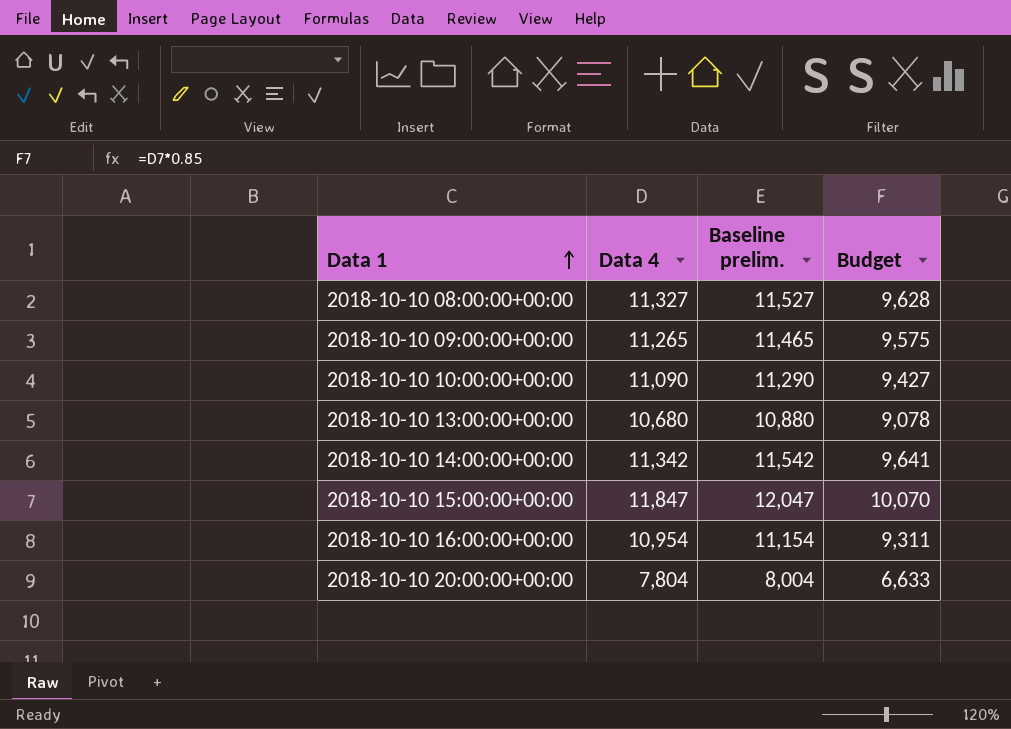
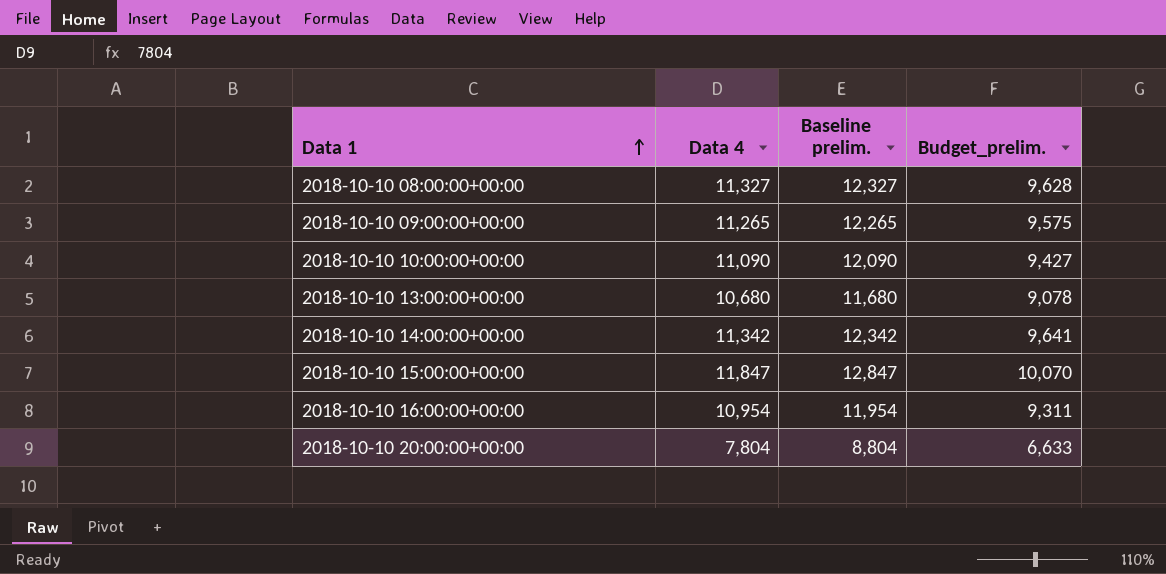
column Baseline prelim. | formula: [Data 4] + 200 -> [Data 4] + 1000
column name: Budget -> Budget_prelim.

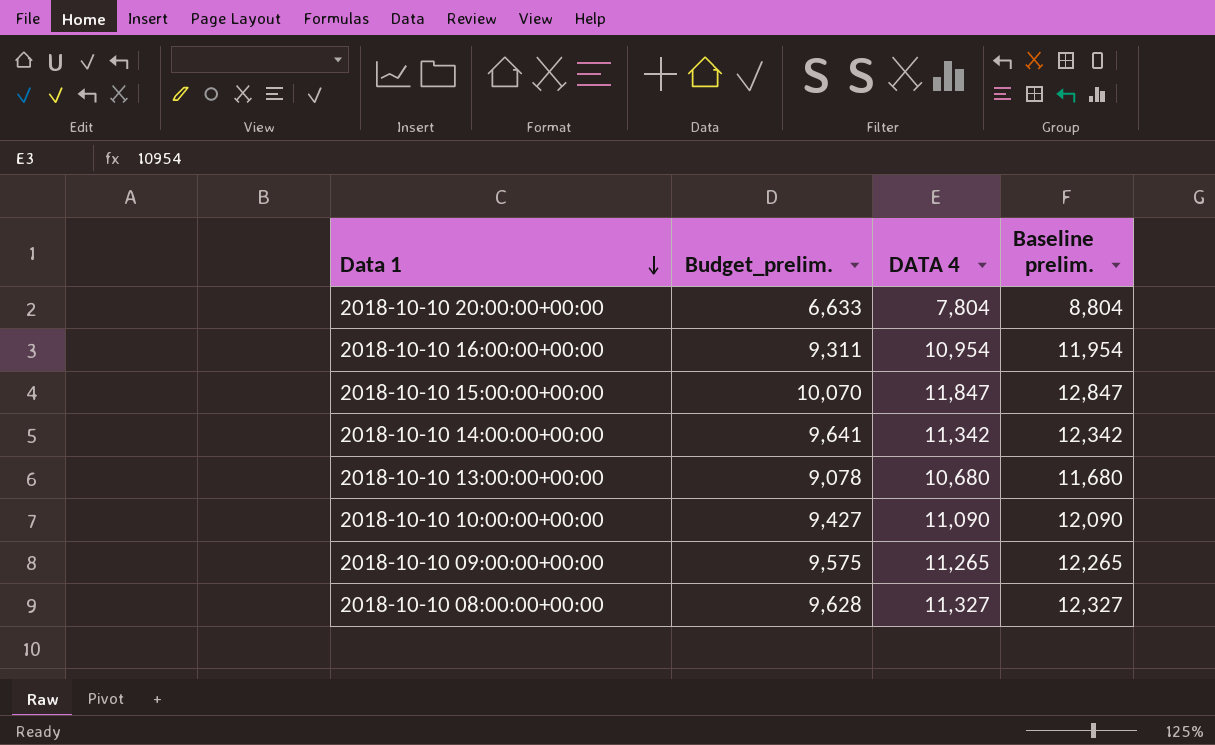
row order: Data 1 ascending -> Data 1 descending
column Budget_prelim. | position: 4 -> 2
column name: Data 4 -> DATA 4

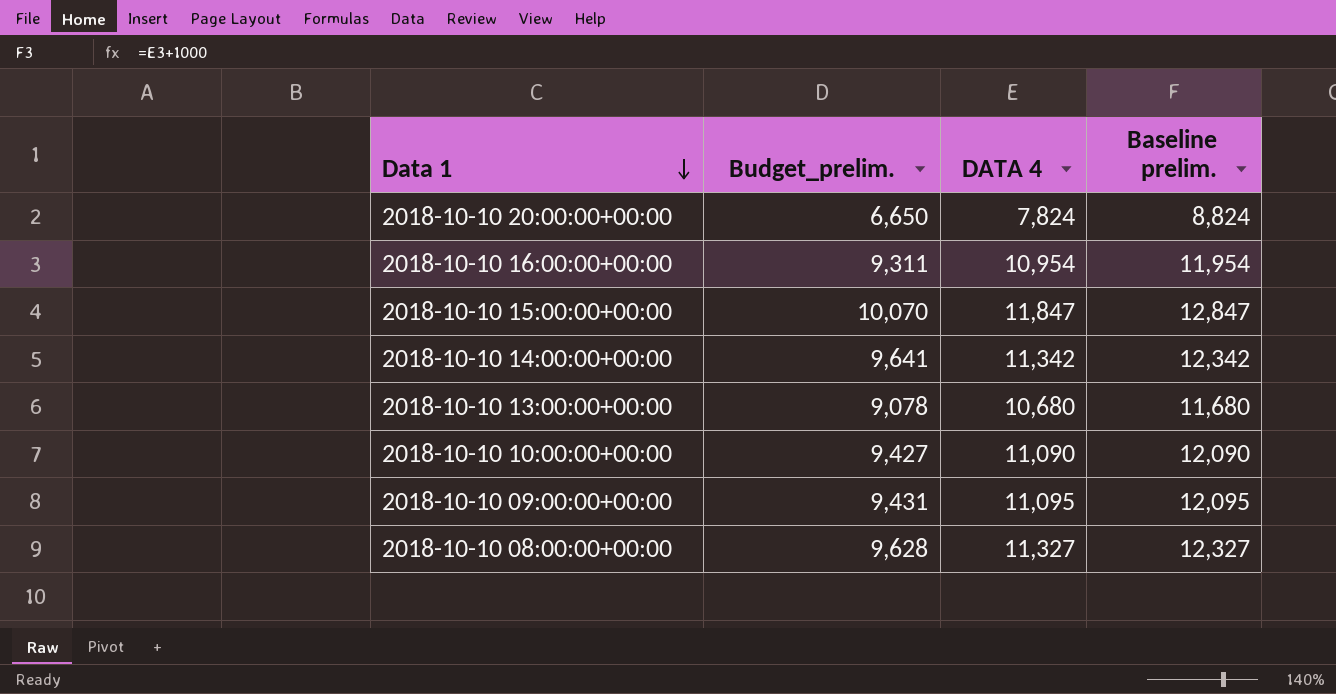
2018-10-10 20:00:00+00:00 | Budget_prelim.: 6,633 -> 6,650
2018-10-10 20:00:00+00:00 | DATA 4: 7,804 -> 7,824
2018-10-10 20:00:00+00:00 | Baseline prelim.: 8,804 -> 8,824
2018-10-10 09:00:00+00:00 | Budget_prelim.: 9,575 -> 9,431
2018-10-10 09:00:00+00:00 | DATA 4: 11,265 -> 11,095
2018-10-10 09:00:00+00:00 | Baseline prelim.: 12,265 -> 12,095

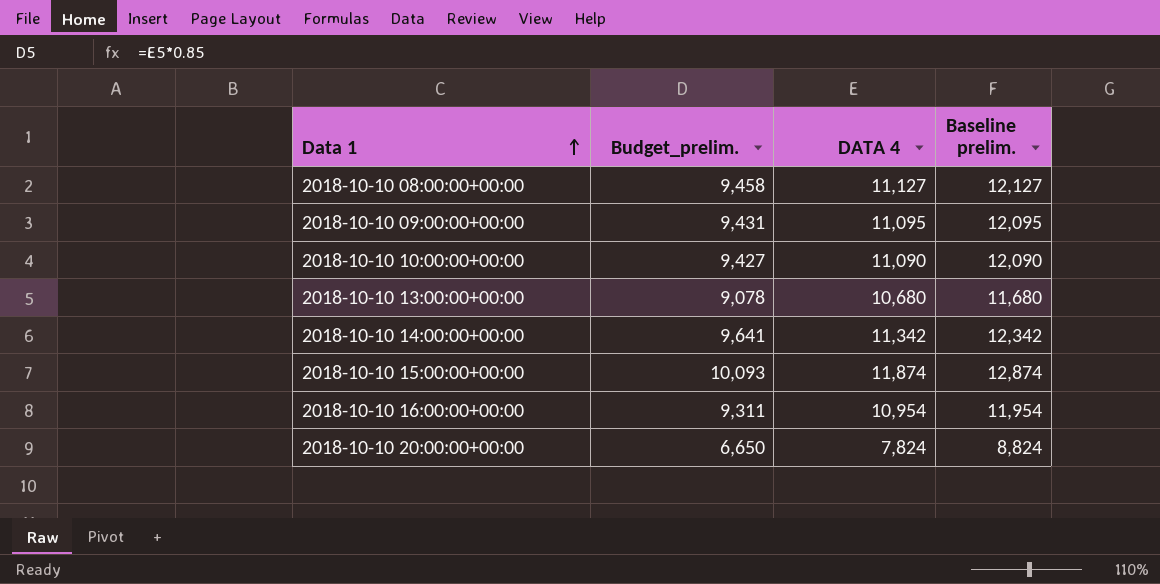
row order: Data 1 descending -> Data 1 ascending
2018-10-10 08:00:00+00:00 | Budget_prelim.: 9,628 -> 9,458
2018-10-10 08:00:00+00:00 | DATA 4: 11,327 -> 11,127
2018-10-10 08:00:00+00:00 | Baseline prelim.: 12,327 -> 12,127
2018-10-10 15:00:00+00:00 | Budget_prelim.: 10,070 -> 10,093
2018-10-10 15:00:00+00:00 | DATA 4: 11,847 -> 11,874
2018-10-10 15:00:00+00:00 | Baseline prelim.: 12,847 -> 12,874

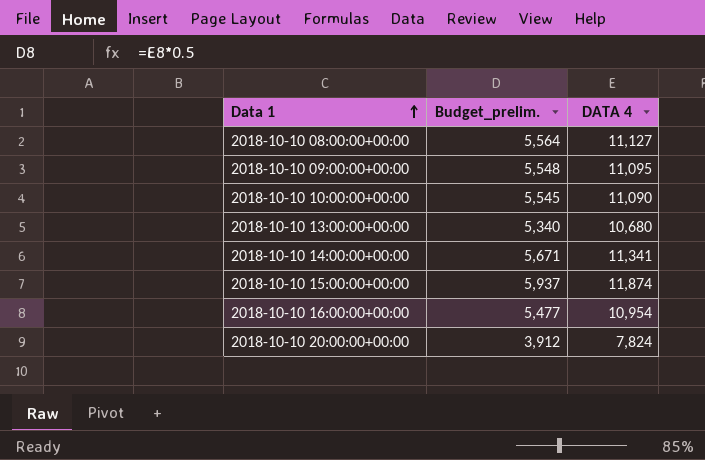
column Baseline prelim. | formula: [DATA 4] + 1000 -> none
column Budget_prelim. | formula: [DATA 4] * 0.85 -> [DATA 4] * 0.5
2018-10-10 14:00:00+00:00 | DATA 4: 11,342 -> 11,341

